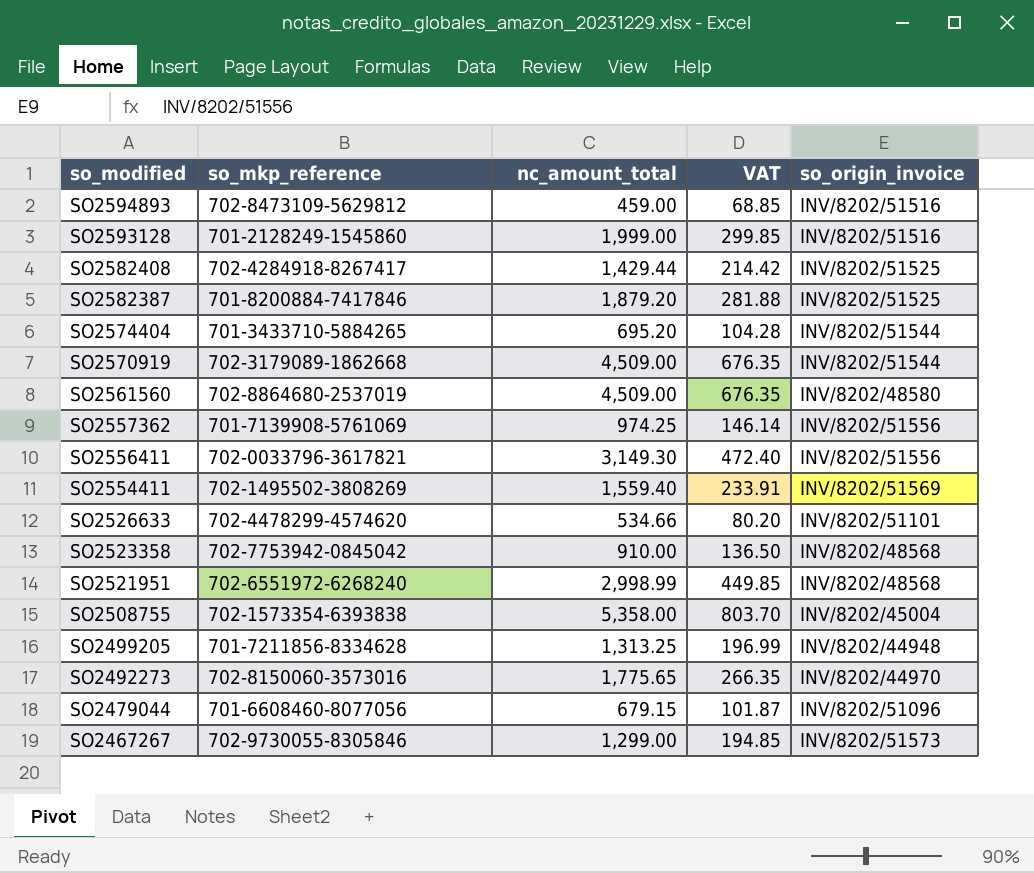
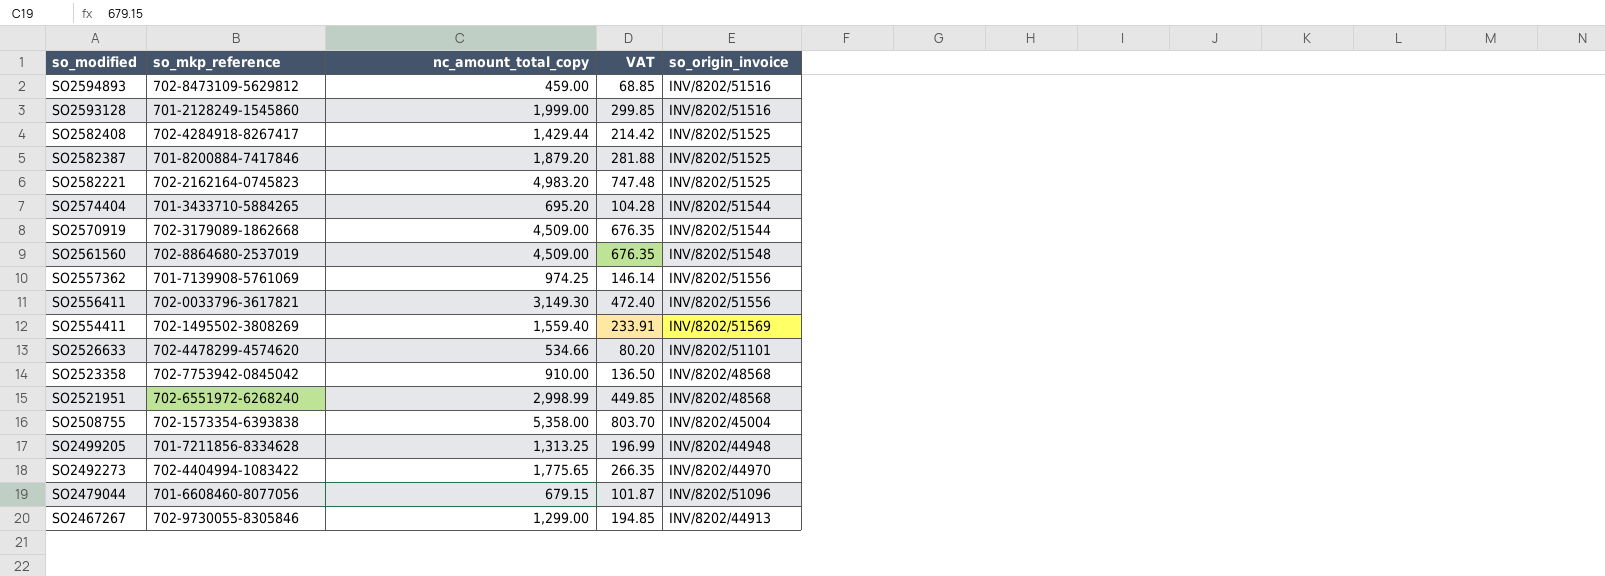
column name: nc_amount_total -> nc_amount_total_copy
row SO2582221: none -> 702-2162164-0745823 | 4,983.20 | 747.48 | INV/8202/51525
SO2561560 | so_origin_invoice: INV/8202/48580 -> INV/8202/51548
SO2492273 | so_mkp_reference: 702-8150060-3573016 -> 702-4404994-1083422
SO2467267 | so_origin_invoice: INV/8202/51573 -> INV/8202/44913

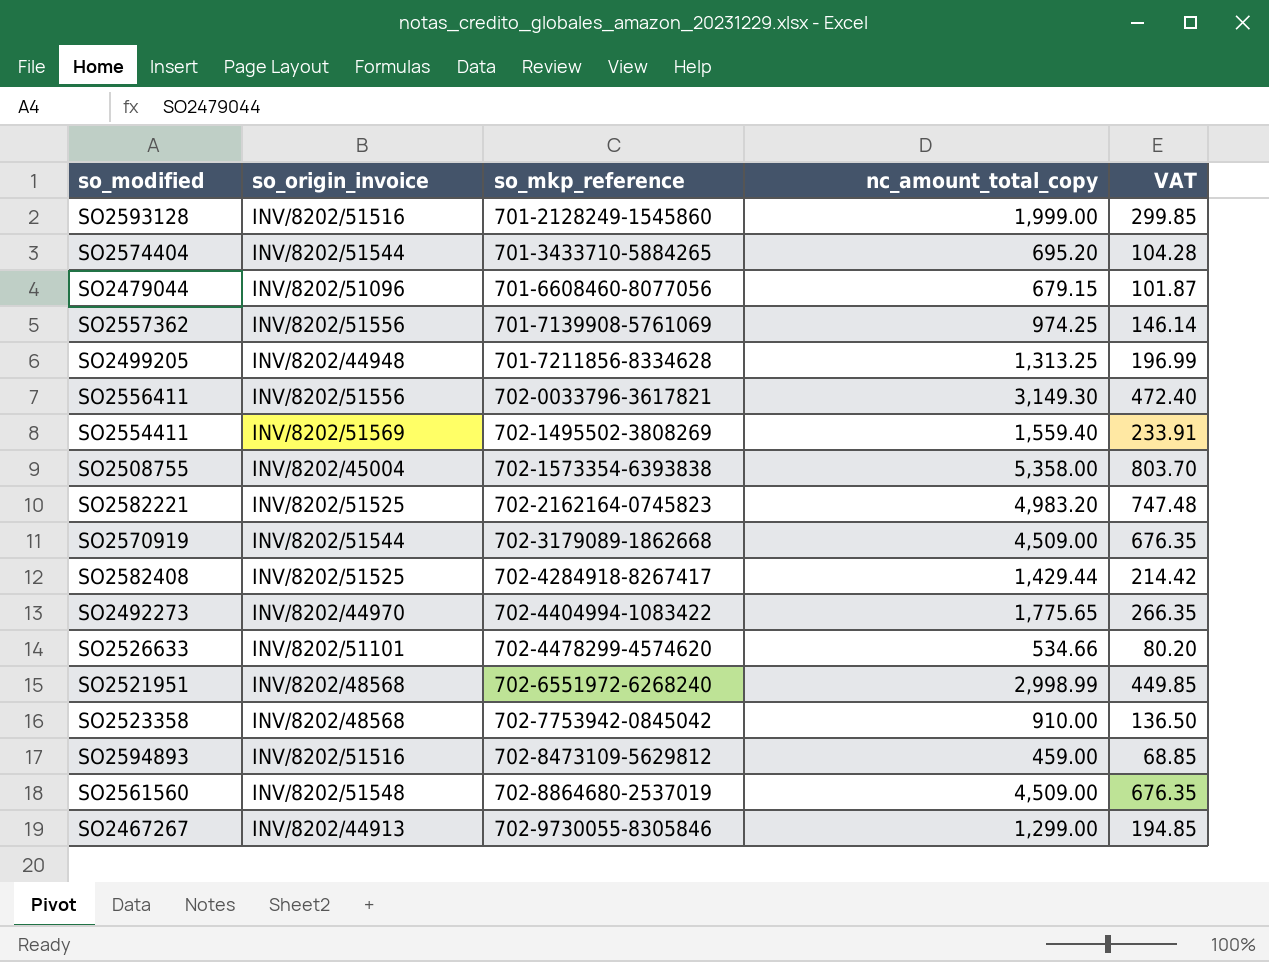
row order: so_modified descending -> so_mkp_reference ascending
column so_origin_invoice | position: 5 -> 2
row SO2582387: 701-8200884-7417846 | 1,879.20 | 281.88 | INV/8202/51525 -> none

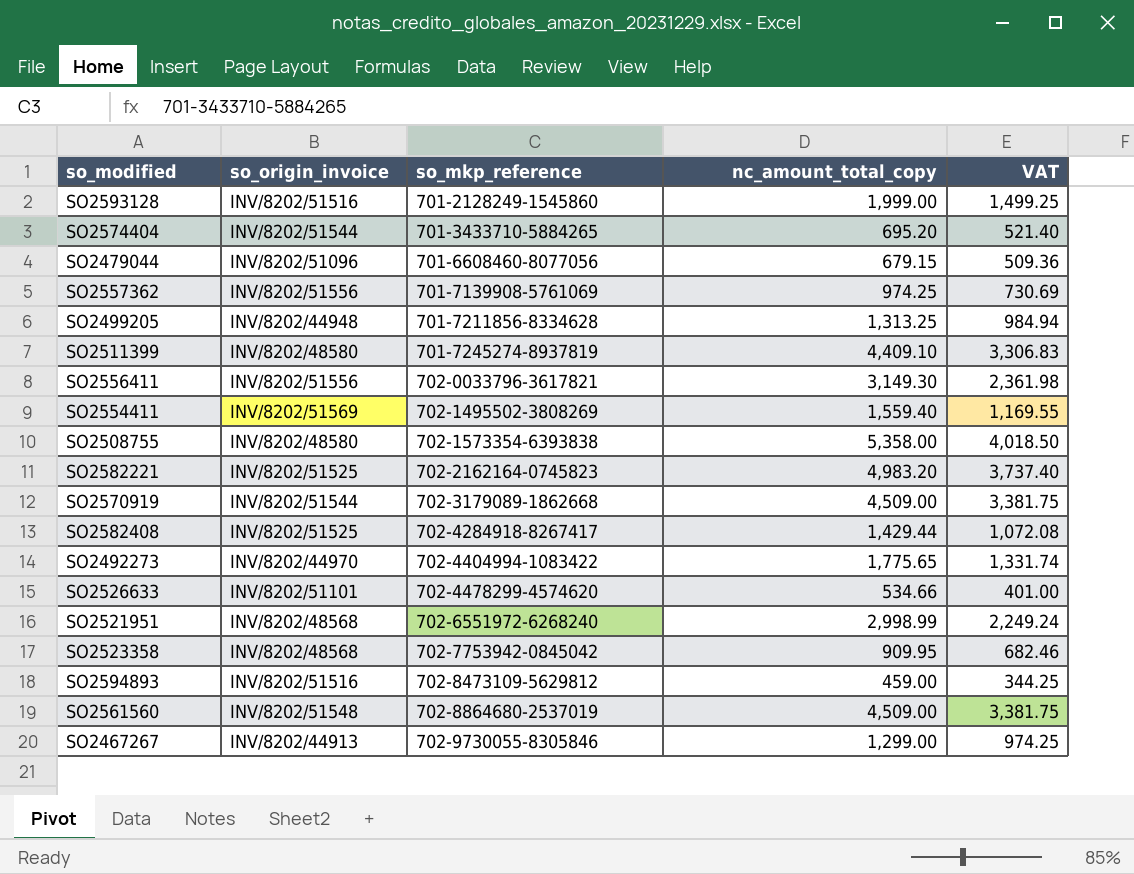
column VAT | formula: [nc_amount_total_copy] * 0.15 -> [nc_amount_total_copy] * 0.75
row SO2511399: none -> INV/8202/48580 | 701-7245274-8937819 | 4,409.10 | 3,306.83
SO2508755 | so_origin_invoice: INV/8202/45004 -> INV/8202/48580
SO2523358 | nc_amount_total_copy: 910.00 -> 909.95

